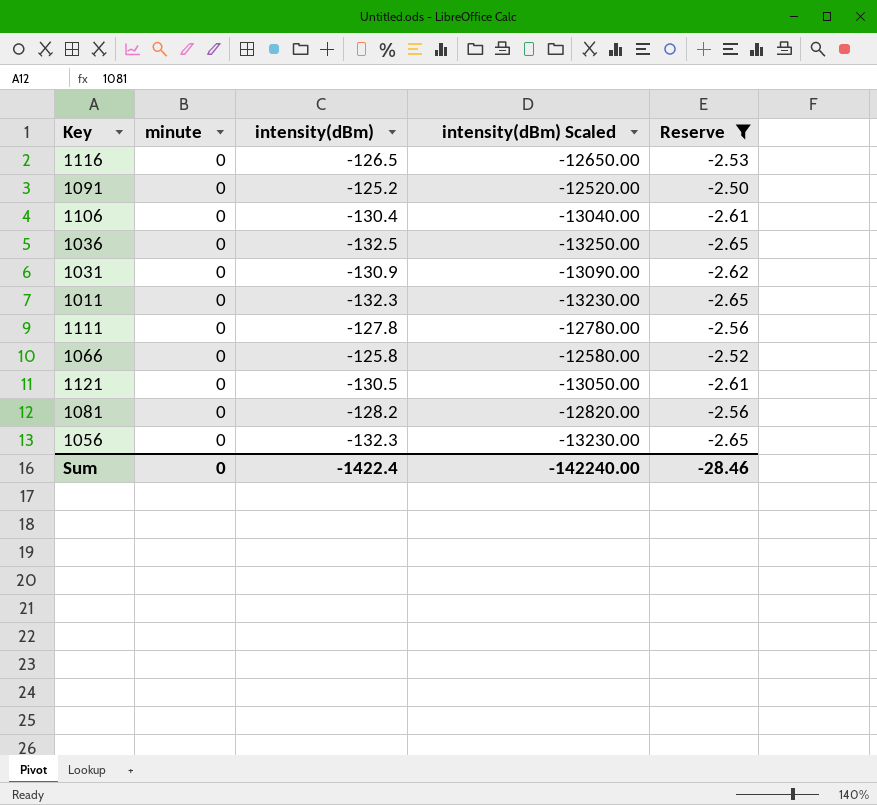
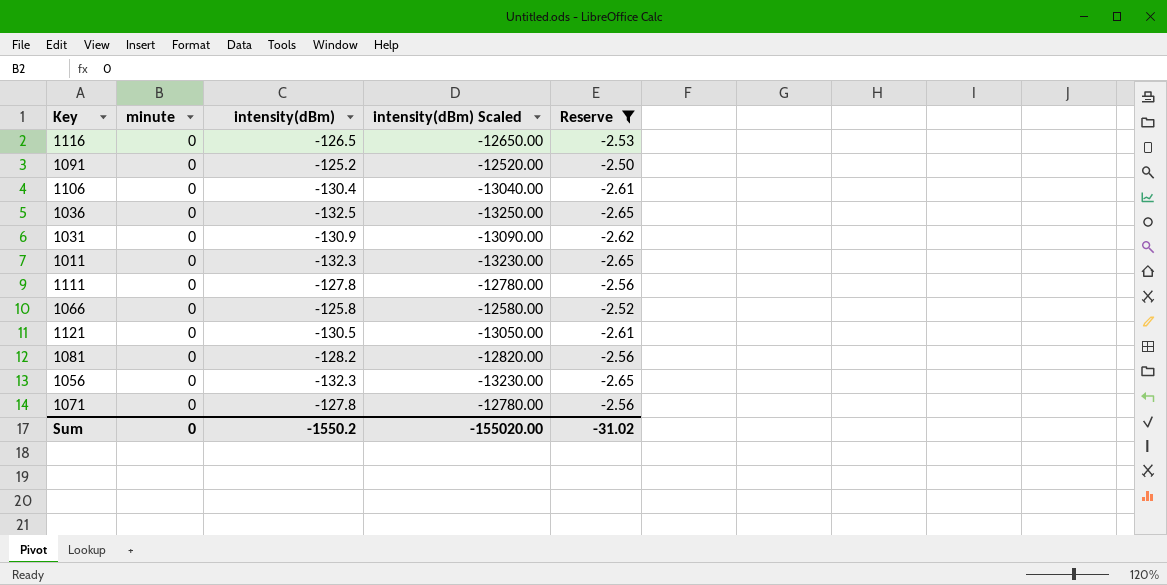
row 1071: none -> 0 | -127.8 | -12780.00 | -2.56
Sum | intensity(dBm): -1422.4 -> -1550.2
Sum | intensity(dBm) Scaled: -142240.00 -> -155020.00
Sum | Reserve: -28.46 -> -31.02

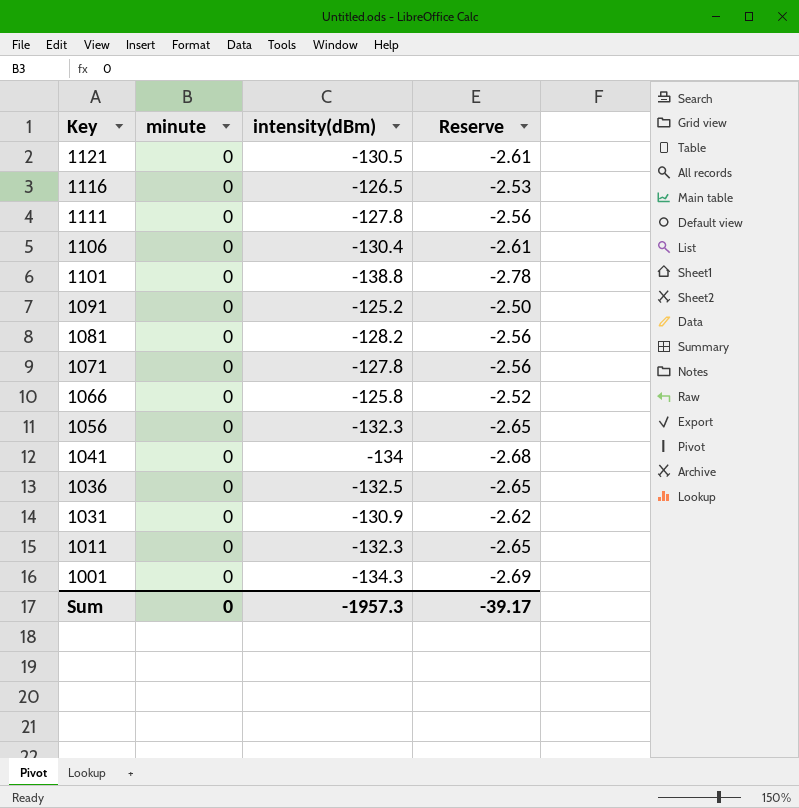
filter: Reserve >= -2.65 -> none
row order: none -> Key descending
column intensity(dBm) Scaled | formula: [intensity(dBm)] * 100 -> none
Sum | intensity(dBm): -1550.2 -> -1957.3
Sum | Reserve: -31.02 -> -39.17

